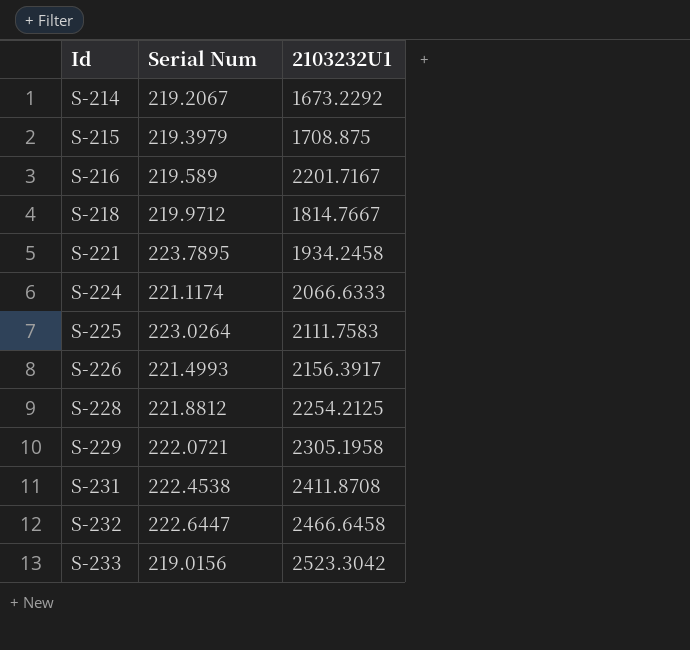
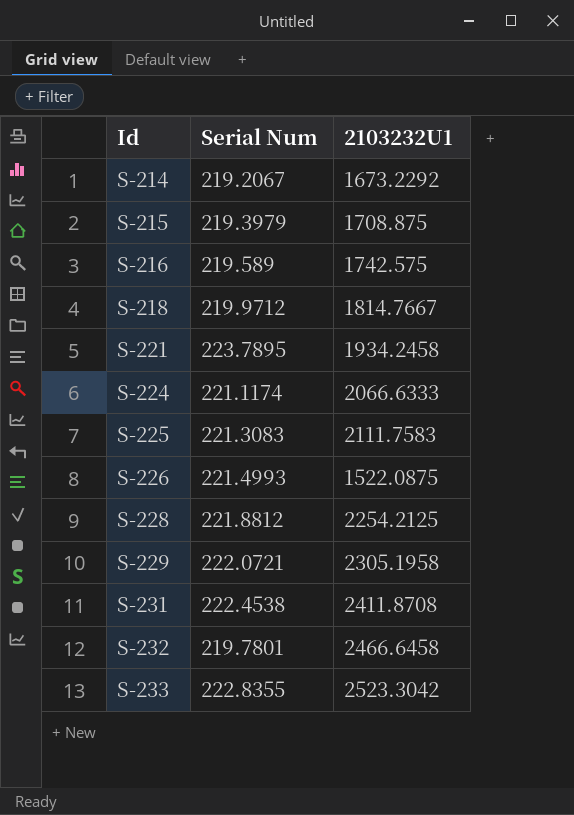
S-216 | 2103232U1: 2201.7167 -> 1742.575
S-225 | Serial Num: 223.0264 -> 221.3083
S-226 | 2103232U1: 2156.3917 -> 1522.0875
S-232 | Serial Num: 222.6447 -> 219.7801
S-233 | Serial Num: 219.0156 -> 222.8355

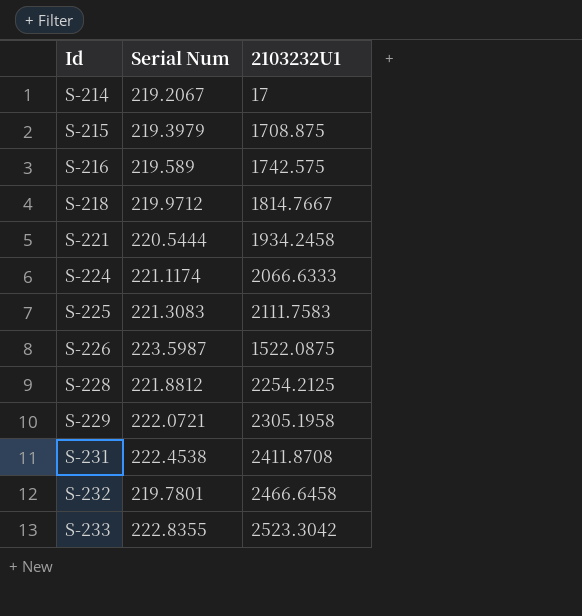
S-214 | 2103232U1: 1673.2292 -> 17
S-221 | Serial Num: 223.7895 -> 220.5444
S-226 | Serial Num: 221.4993 -> 223.5987

